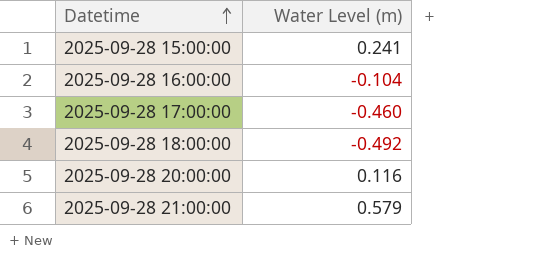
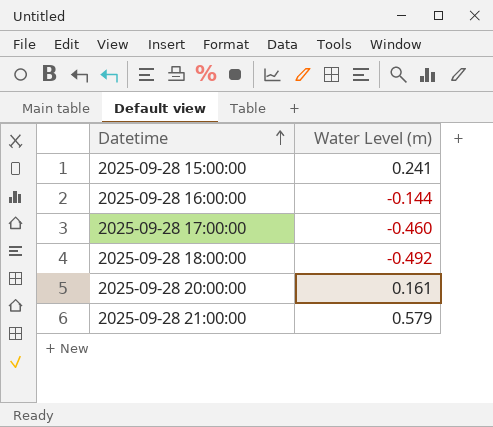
2025-09-28 16:00:00 | Water Level (m): -0.104 -> -0.144
2025-09-28 20:00:00 | Water Level (m): 0.116 -> 0.161

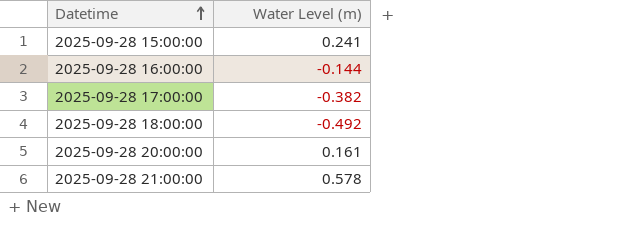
2025-09-28 17:00:00 | Water Level (m): -0.460 -> -0.382
2025-09-28 21:00:00 | Water Level (m): 0.579 -> 0.578

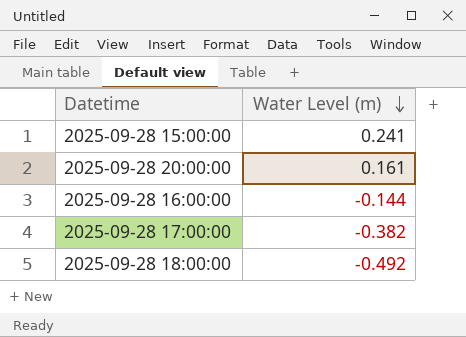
row order: Datetime ascending -> Water Level (m) descending
row 2025-09-28 21:00:00: 0.578 -> none

